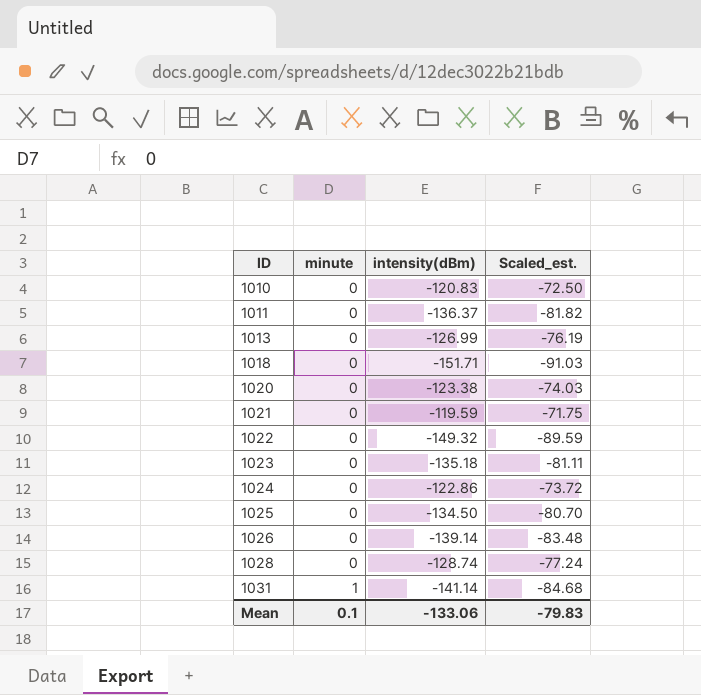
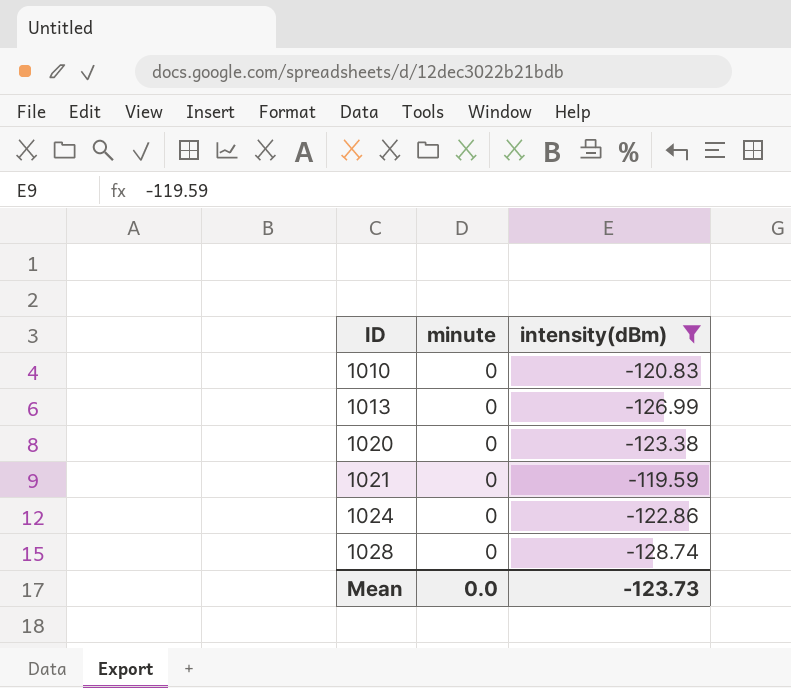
filter: none -> intensity(dBm) >= -128.74
column Scaled_est. | formula: [intensity(dBm)] * 0.6 -> none
Mean | minute: 0.1 -> 0.0
Mean | intensity(dBm): -133.06 -> -123.73

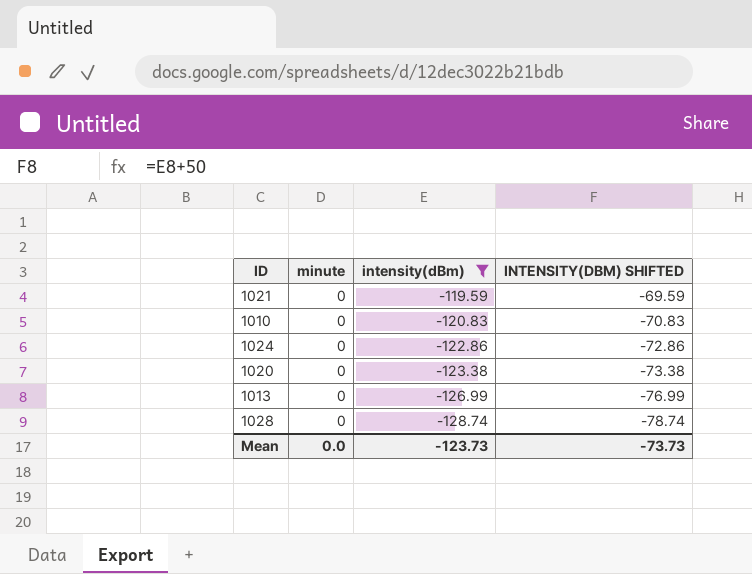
row order: ID ascending -> intensity(dBm) descending
column INTENSITY(DBM) SHIFTED | formula: none -> [intensity(dBm)] + 50

